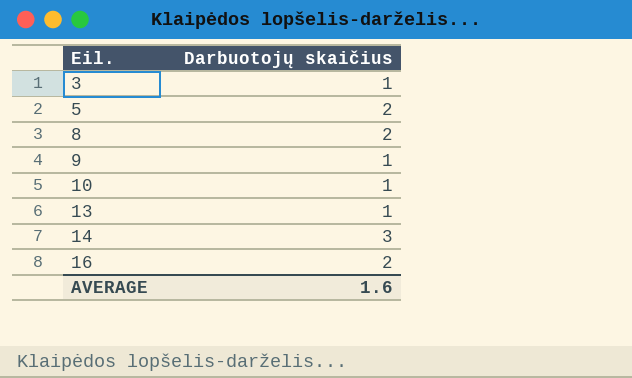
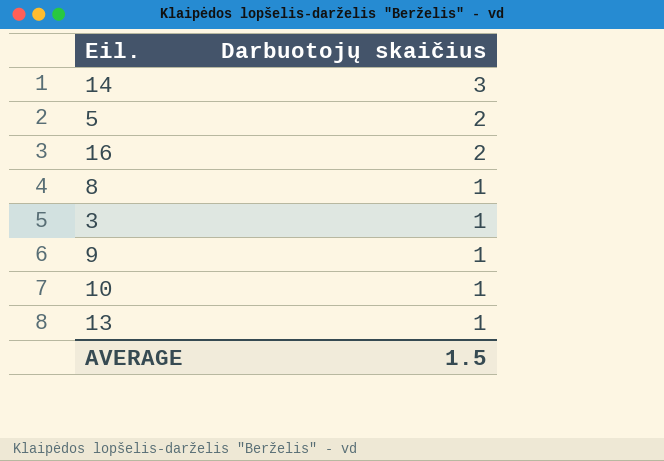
row order: Eil. ascending -> Darbuotojų skaičius descending
8 | Darbuotojų skaičius: 2 -> 1
AVERAGE | Darbuotojų skaičius: 1.6 -> 1.5

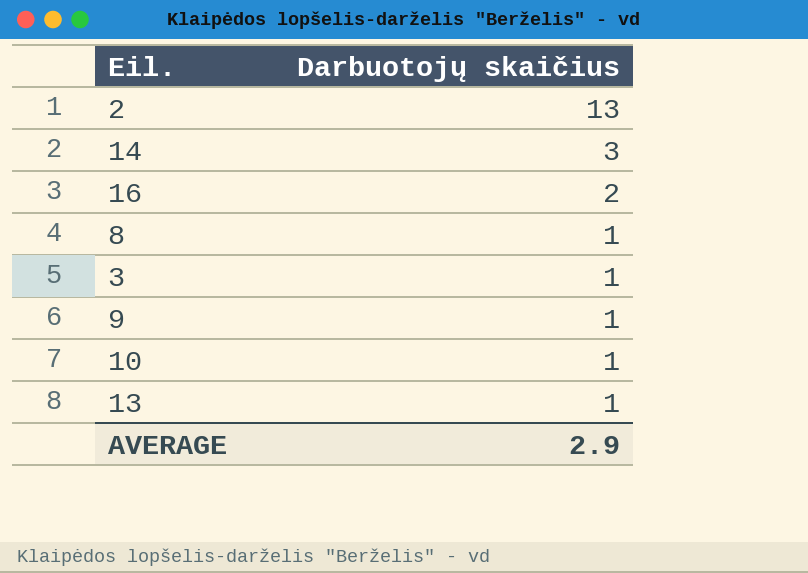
row 5: 2 -> none
row 2: none -> 13
AVERAGE | Darbuotojų skaičius: 1.5 -> 2.9

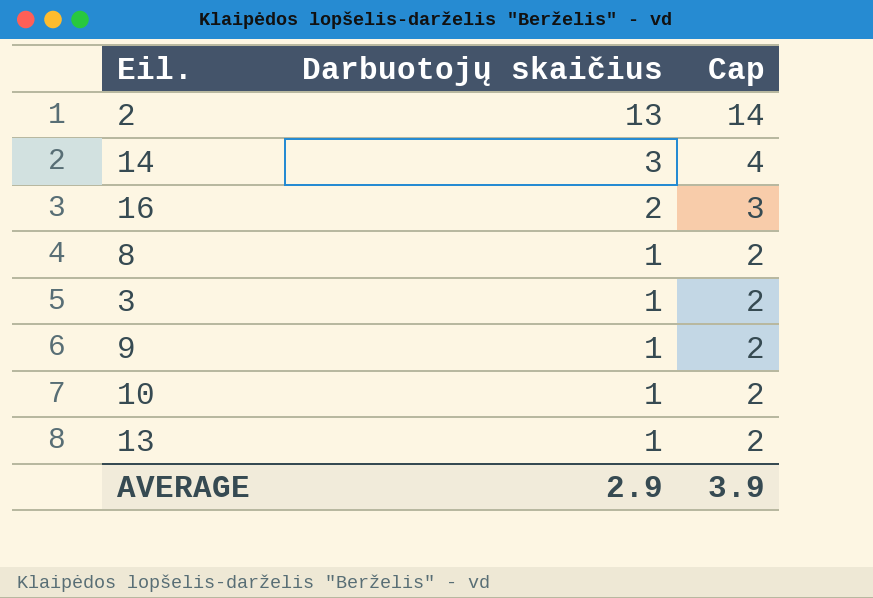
column Cap | formula: none -> [Darbuotojų skaičius] + 1

